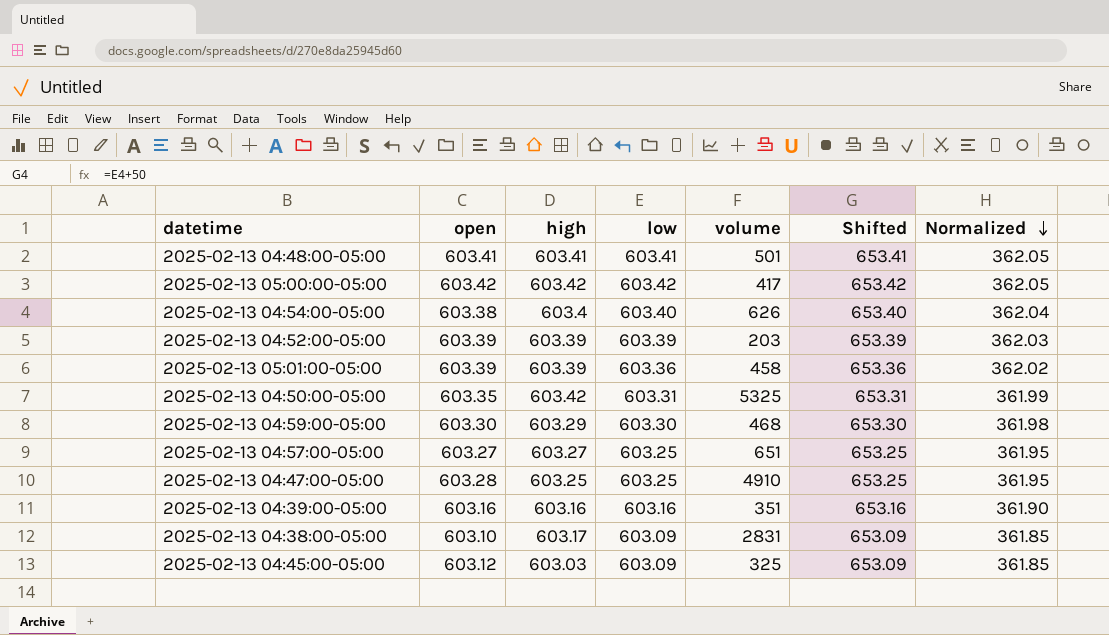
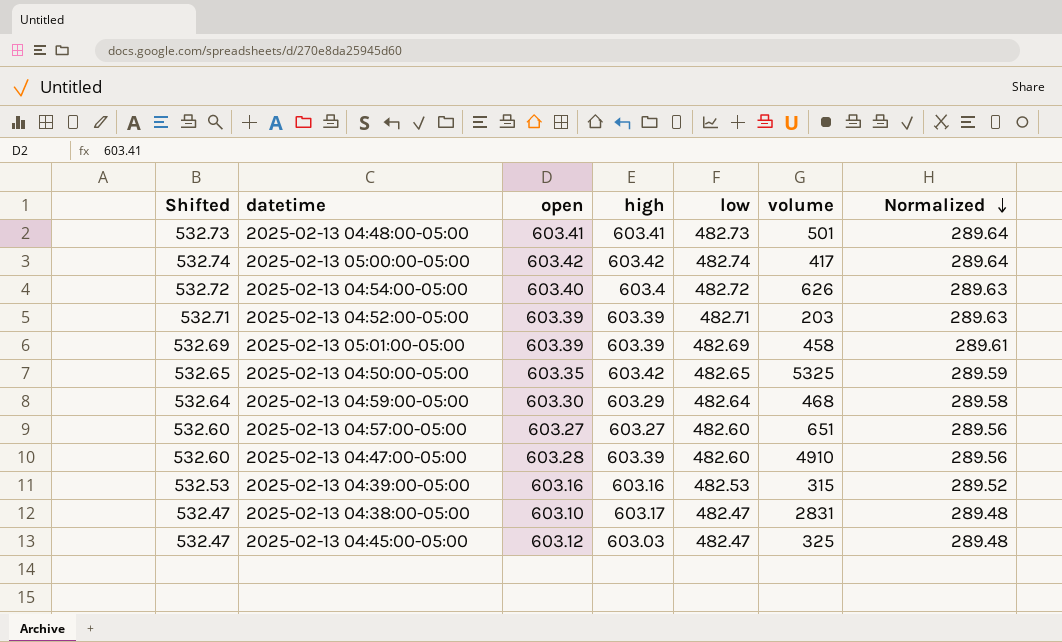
column Shifted | position: 6 -> 1
2025-02-13 04:48:00-05:00 | Shifted: 653.41 -> 532.73
2025-02-13 04:48:00-05:00 | low: 603.41 -> 482.73
2025-02-13 04:48:00-05:00 | Normalized: 362.05 -> 289.64
2025-02-13 05:00:00-05:00 | Shifted: 653.42 -> 532.74
2025-02-13 05:00:00-05:00 | low: 603.42 -> 482.74
2025-02-13 05:00:00-05:00 | Normalized: 362.05 -> 289.64
2025-02-13 04:54:00-05:00 | Shifted: 653.40 -> 532.72
2025-02-13 04:54:00-05:00 | open: 603.38 -> 603.40
2025-02-13 04:54:00-05:00 | low: 603.40 -> 482.72
2025-02-13 04:54:00-05:00 | Normalized: 362.04 -> 289.63
2025-02-13 04:52:00-05:00 | Shifted: 653.39 -> 532.71
2025-02-13 04:52:00-05:00 | low: 603.39 -> 482.71
2025-02-13 04:52:00-05:00 | Normalized: 362.03 -> 289.63
2025-02-13 05:01:00-05:00 | Shifted: 653.36 -> 532.69
2025-02-13 05:01:00-05:00 | low: 603.36 -> 482.69
2025-02-13 05:01:00-05:00 | Normalized: 362.02 -> 289.61
2025-02-13 04:50:00-05:00 | Shifted: 653.31 -> 532.65
2025-02-13 04:50:00-05:00 | low: 603.31 -> 482.65
2025-02-13 04:50:00-05:00 | Normalized: 361.99 -> 289.59
2025-02-13 04:59:00-05:00 | Shifted: 653.30 -> 532.64
2025-02-13 04:59:00-05:00 | low: 603.30 -> 482.64
2025-02-13 04:59:00-05:00 | Normalized: 361.98 -> 289.58
2025-02-13 04:57:00-05:00 | Shifted: 653.25 -> 532.60
2025-02-13 04:57:00-05:00 | low: 603.25 -> 482.60
2025-02-13 04:57:00-05:00 | Normalized: 361.95 -> 289.56
2025-02-13 04:47:00-05:00 | Shifted: 653.25 -> 532.60
2025-02-13 04:47:00-05:00 | high: 603.25 -> 603.39
2025-02-13 04:47:00-05:00 | low: 603.25 -> 482.60
2025-02-13 04:47:00-05:00 | Normalized: 361.95 -> 289.56
2025-02-13 04:39:00-05:00 | Shifted: 653.16 -> 532.53
2025-02-13 04:39:00-05:00 | low: 603.16 -> 482.53
2025-02-13 04:39:00-05:00 | volume: 351 -> 315
2025-02-13 04:39:00-05:00 | Normalized: 361.90 -> 289.52
2025-02-13 04:38:00-05:00 | Shifted: 653.09 -> 532.47
2025-02-13 04:38:00-05:00 | low: 603.09 -> 482.47
2025-02-13 04:38:00-05:00 | Normalized: 361.85 -> 289.48
2025-02-13 04:45:00-05:00 | Shifted: 653.09 -> 532.47
2025-02-13 04:45:00-05:00 | low: 603.09 -> 482.47
2025-02-13 04:45:00-05:00 | Normalized: 361.85 -> 289.48

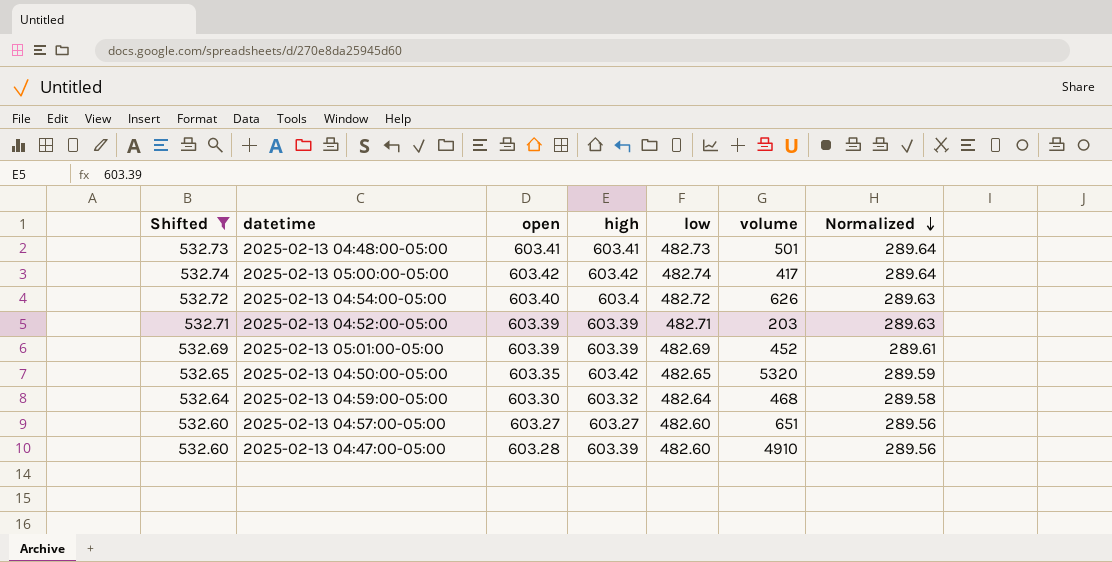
filter: none -> Shifted >= 532.60
2025-02-13 05:01:00-05:00 | volume: 458 -> 452
2025-02-13 04:50:00-05:00 | volume: 5325 -> 5320
2025-02-13 04:59:00-05:00 | high: 603.29 -> 603.32

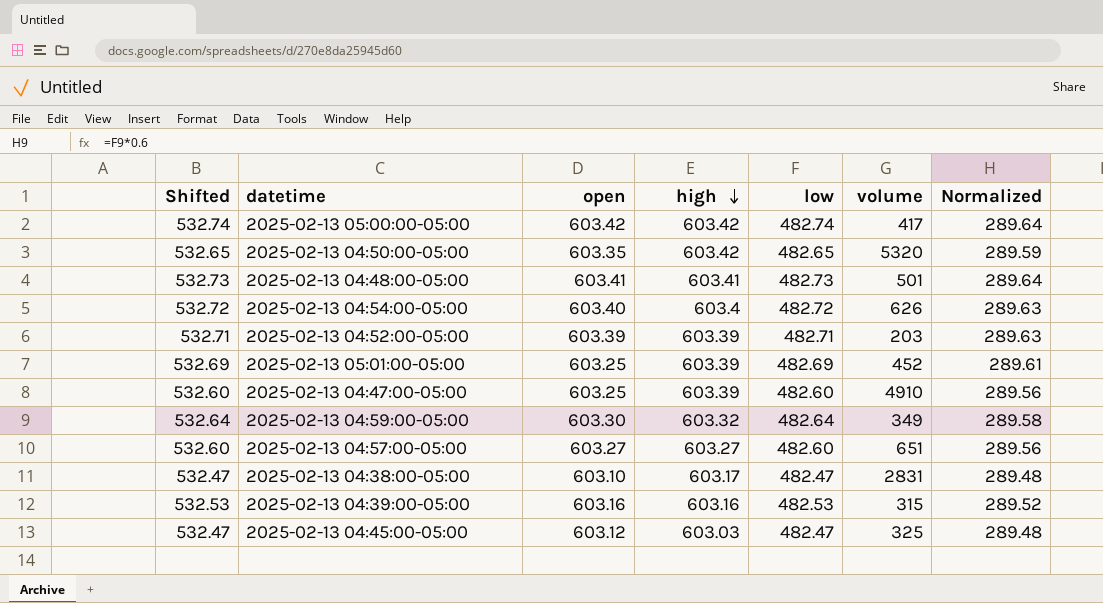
filter: Shifted >= 532.60 -> none
row order: Normalized descending -> high descending
2025-02-13 05:01:00-05:00 | open: 603.39 -> 603.25
2025-02-13 04:47:00-05:00 | open: 603.28 -> 603.25
2025-02-13 04:59:00-05:00 | volume: 468 -> 349

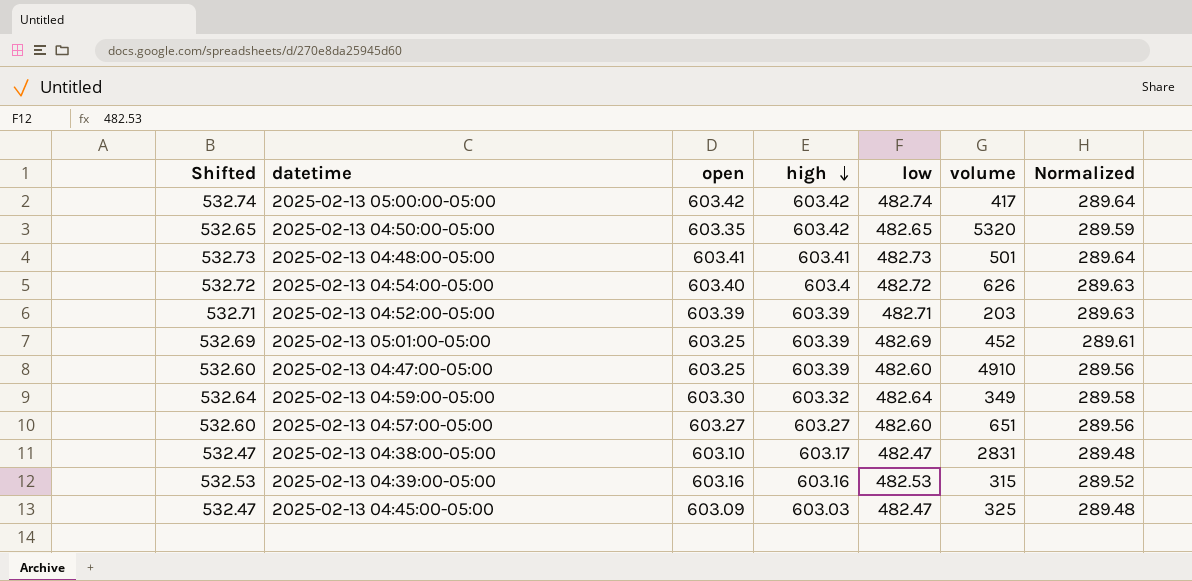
2025-02-13 04:45:00-05:00 | open: 603.12 -> 603.09

